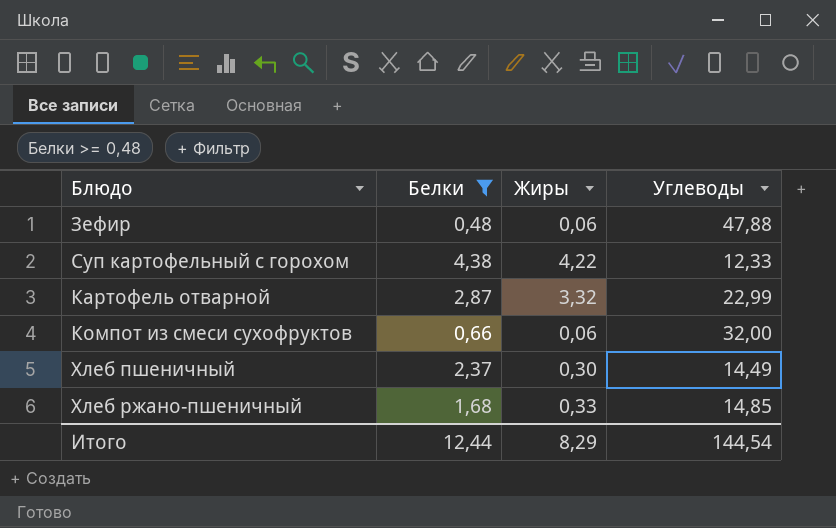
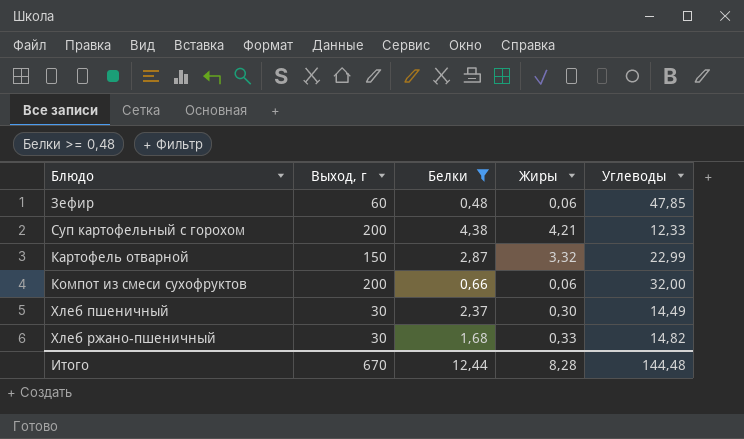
column Выход, г | position: none -> 2
Зефир | Углеводы: 47,88 -> 47,85
Суп картофельный с горохом | Жиры: 4,22 -> 4,21
Хлеб ржано-пшеничный | Углеводы: 14,85 -> 14,82
Итого | Жиры: 8,29 -> 8,28
Итого | Углеводы: 144,54 -> 144,48

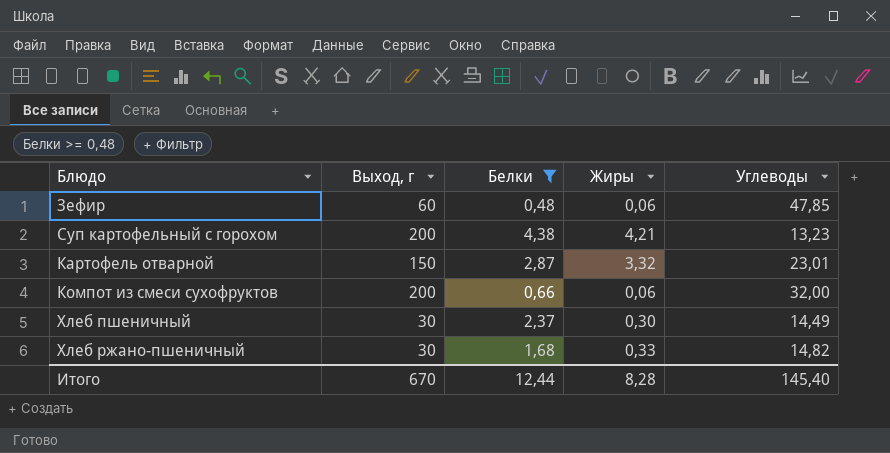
Суп картофельный с горохом | Углеводы: 12,33 -> 13,23
Картофель отварной | Углеводы: 22,99 -> 23,01
Итого | Углеводы: 144,48 -> 145,40

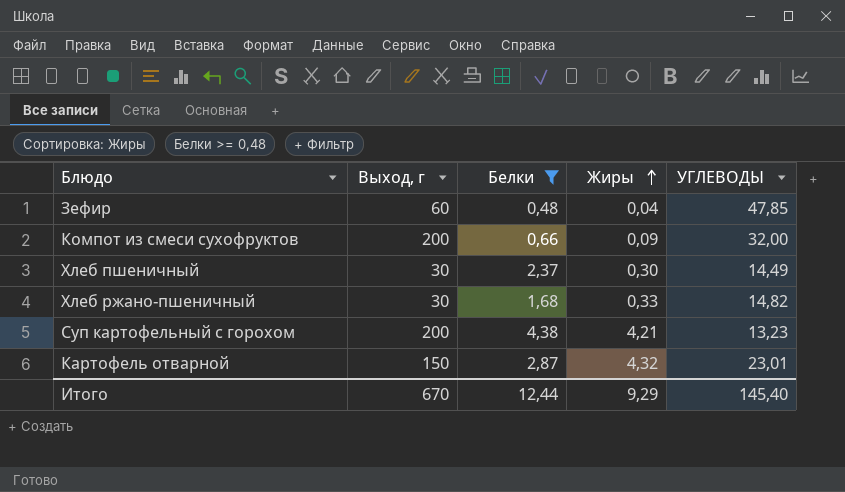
row order: none -> Жиры ascending
column name: Углеводы -> УГЛЕВОДЫ
Зефир | Жиры: 0,06 -> 0,04
Компот из смеси сухофруктов | Жиры: 0,06 -> 0,09
Картофель отварной | Жиры: 3,32 -> 4,32
Итого | Жиры: 8,28 -> 9,29

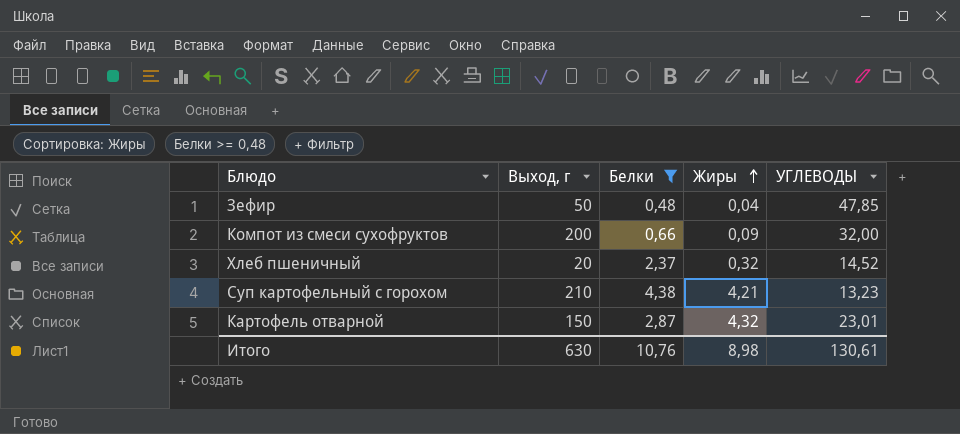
row Хлеб ржано-пшеничный: 30 | 1,68 | 0,33 | 14,82 -> none
Зефир | Выход, г: 60 -> 50
Хлеб пшеничный | Выход, г: 30 -> 20
Хлеб пшеничный | Жиры: 0,30 -> 0,32
Хлеб пшеничный | УГЛЕВОДЫ: 14,49 -> 14,52
Суп картофельный с горохом | Выход, г: 200 -> 210
Итого | Выход, г: 670 -> 630
Итого | Белки: 12,44 -> 10,76
Итого | Жиры: 9,29 -> 8,98
Итого | УГЛЕВОДЫ: 145,40 -> 130,61

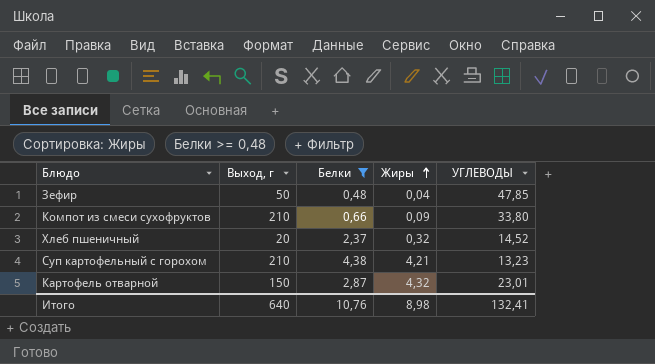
Компот из смеси сухофруктов | Выход, г: 200 -> 210
Компот из смеси сухофруктов | УГЛЕВОДЫ: 32,00 -> 33,80
Итого | Выход, г: 630 -> 640
Итого | УГЛЕВОДЫ: 130,61 -> 132,41

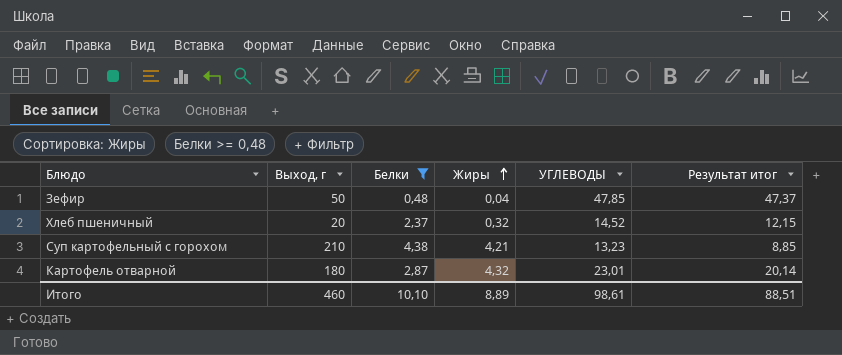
column Результат итог | formula: none -> [УГЛЕВОДЫ] - [Белки]
row Компот из смеси сухофруктов: 210 | 0,66 | 0,09 | 33,80 -> none
Картофель отварной | Выход, г: 150 -> 180
Итого | Выход, г: 640 -> 460
Итого | Белки: 10,76 -> 10,10
Итого | Жиры: 8,98 -> 8,89
Итого | УГЛЕВОДЫ: 132,41 -> 98,61

